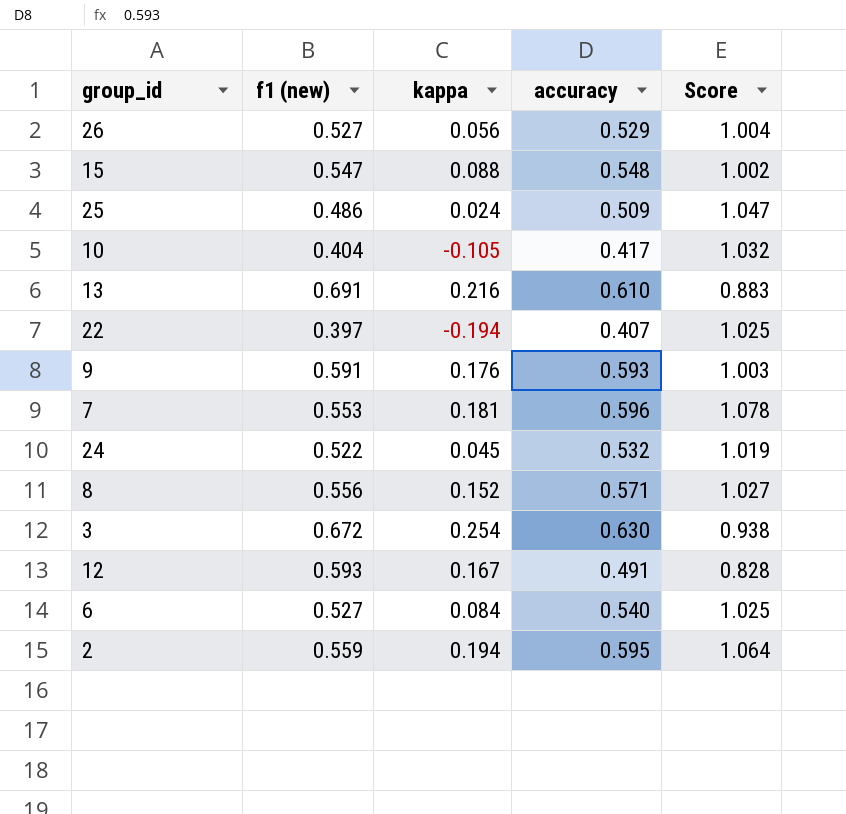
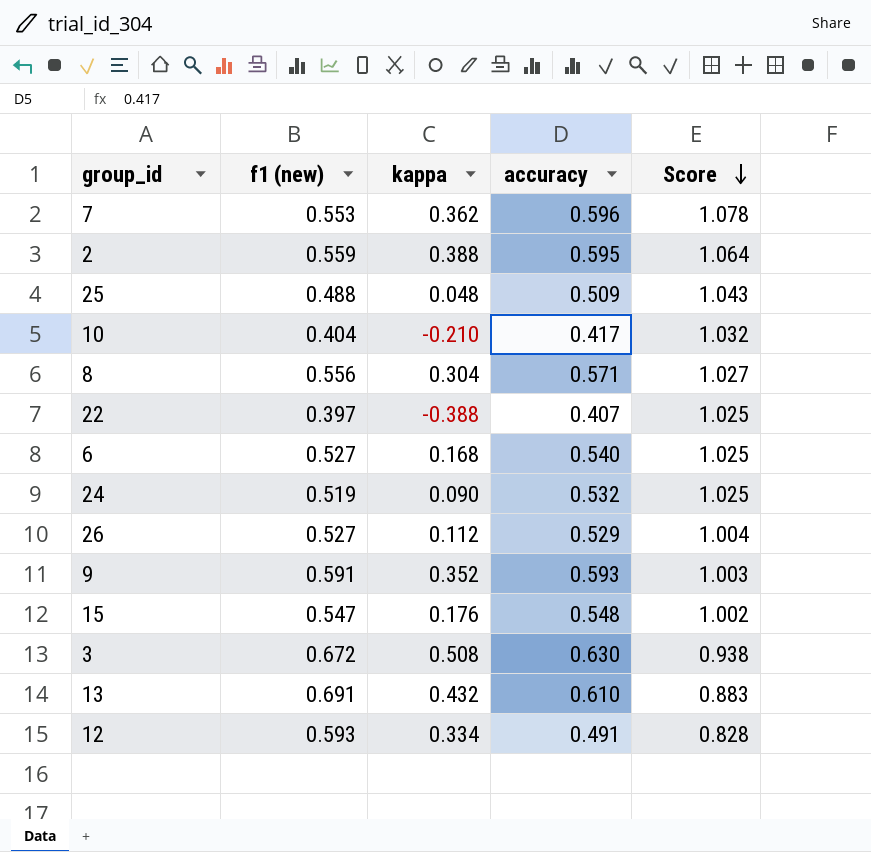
row order: none -> Score descending
7 | kappa: 0.181 -> 0.362
2 | kappa: 0.194 -> 0.388
25 | f1 (new): 0.486 -> 0.488
25 | kappa: 0.024 -> 0.048
25 | Score: 1.047 -> 1.043
10 | kappa: -0.105 -> -0.210
8 | kappa: 0.152 -> 0.304
22 | kappa: -0.194 -> -0.388
6 | kappa: 0.084 -> 0.168
24 | f1 (new): 0.522 -> 0.519
24 | kappa: 0.045 -> 0.090
24 | Score: 1.019 -> 1.025
26 | kappa: 0.056 -> 0.112
9 | kappa: 0.176 -> 0.352
15 | kappa: 0.088 -> 0.176
3 | kappa: 0.254 -> 0.508
13 | kappa: 0.216 -> 0.432
12 | kappa: 0.167 -> 0.334

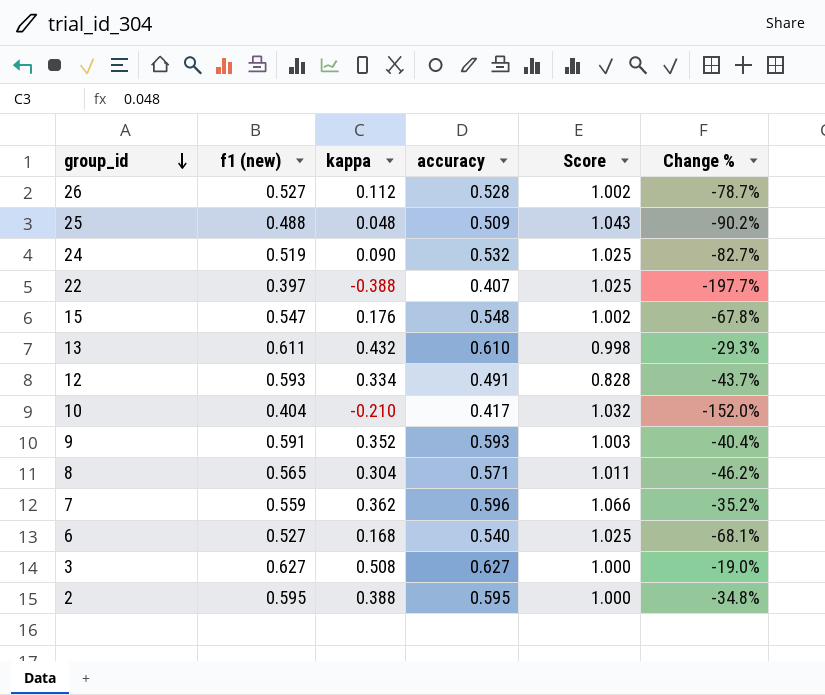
row order: Score descending -> group_id descending
column Change % | formula: none -> ([kappa] - [f1 (new)]) / [f1 (new)]
26 | accuracy: 0.529 -> 0.528
26 | Score: 1.004 -> 1.002
13 | f1 (new): 0.691 -> 0.611
13 | Score: 0.883 -> 0.998
8 | f1 (new): 0.556 -> 0.565
8 | Score: 1.027 -> 1.011
7 | f1 (new): 0.553 -> 0.559
7 | Score: 1.078 -> 1.066
3 | f1 (new): 0.672 -> 0.627
3 | accuracy: 0.630 -> 0.627
3 | Score: 0.938 -> 1.000
2 | f1 (new): 0.559 -> 0.595
2 | Score: 1.064 -> 1.000

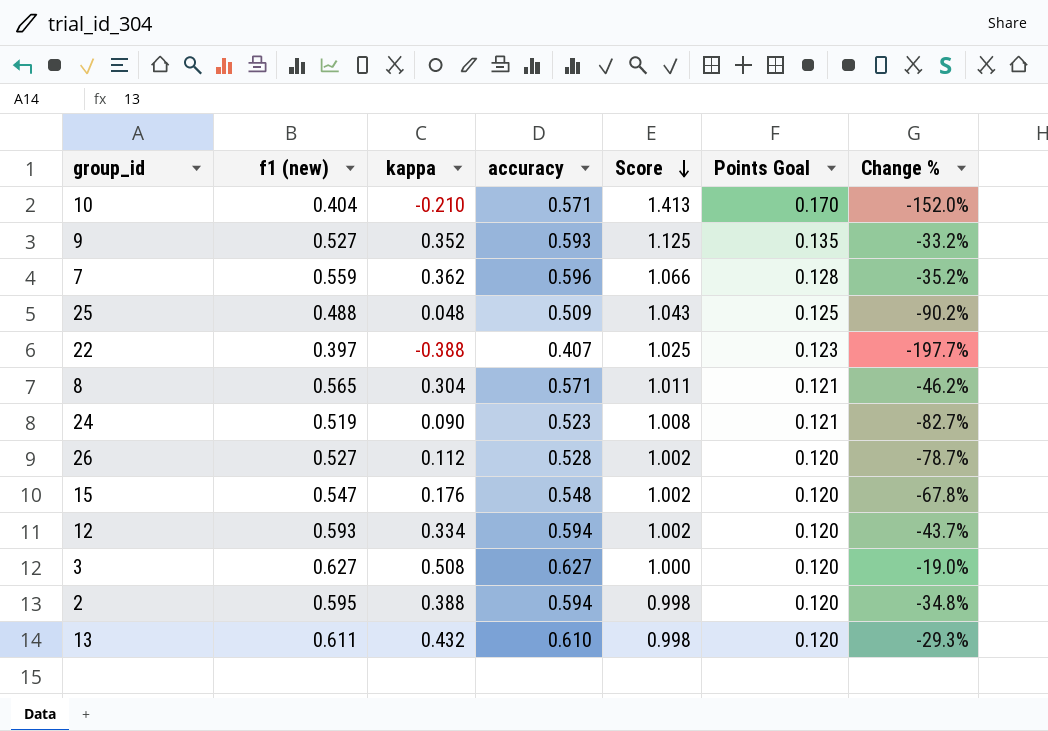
row order: group_id descending -> Score descending
column Points Goal | formula: none -> [Score] * 0.12
row 6: 0.527 | 0.168 | 0.540 | 1.025 | -68.1% -> none
10 | accuracy: 0.417 -> 0.571
10 | Score: 1.032 -> 1.413
9 | f1 (new): 0.591 -> 0.527
9 | Score: 1.003 -> 1.125
9 | Change %: -40.4% -> -33.2%
24 | accuracy: 0.532 -> 0.523
24 | Score: 1.025 -> 1.008
12 | accuracy: 0.491 -> 0.594
12 | Score: 0.828 -> 1.002
2 | accuracy: 0.595 -> 0.594
2 | Score: 1.000 -> 0.998

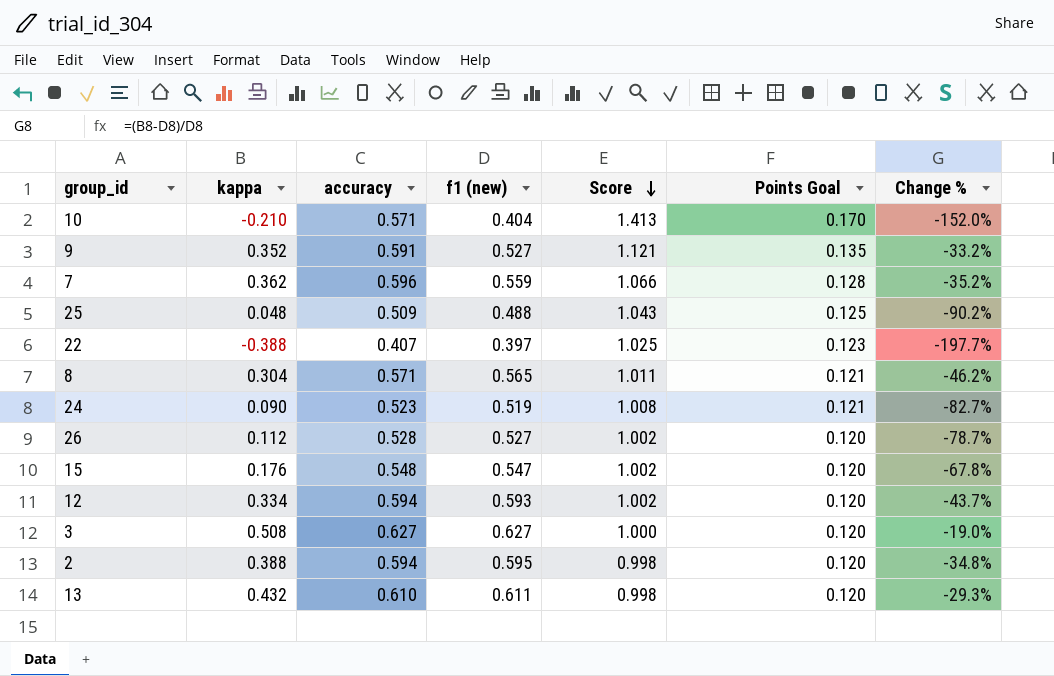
column f1 (new) | position: 2 -> 4
9 | accuracy: 0.593 -> 0.591
9 | Score: 1.125 -> 1.121

